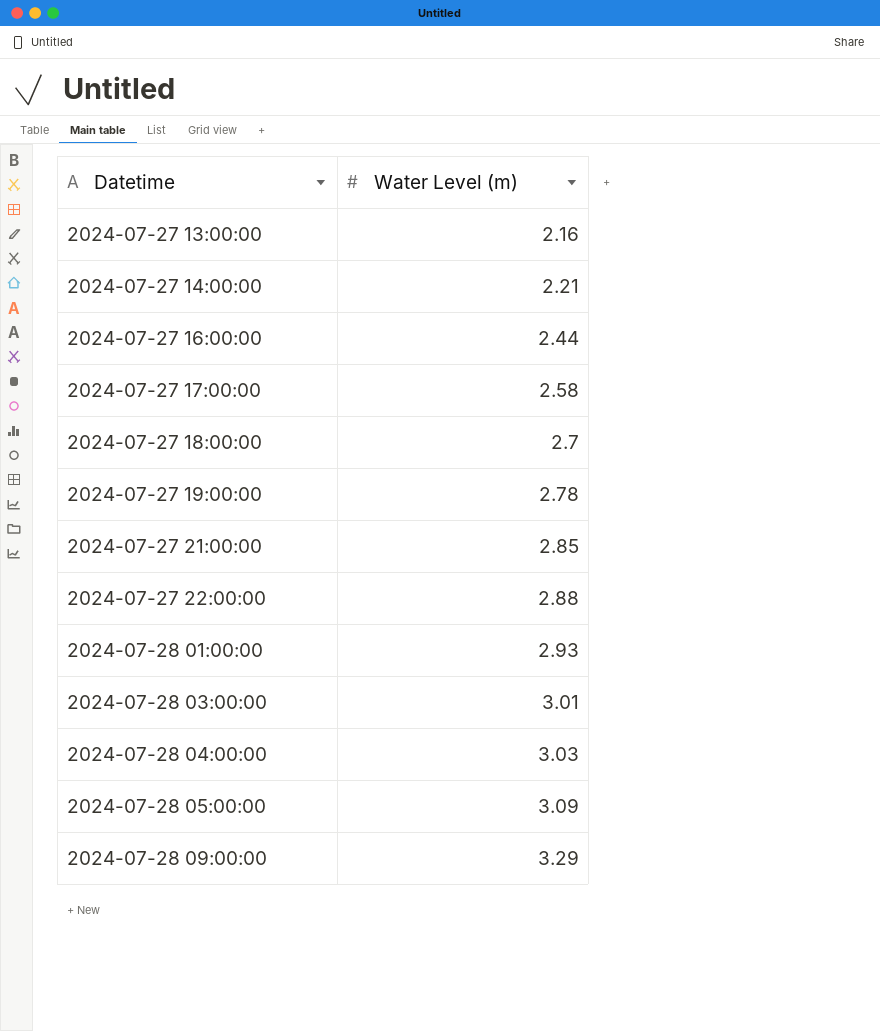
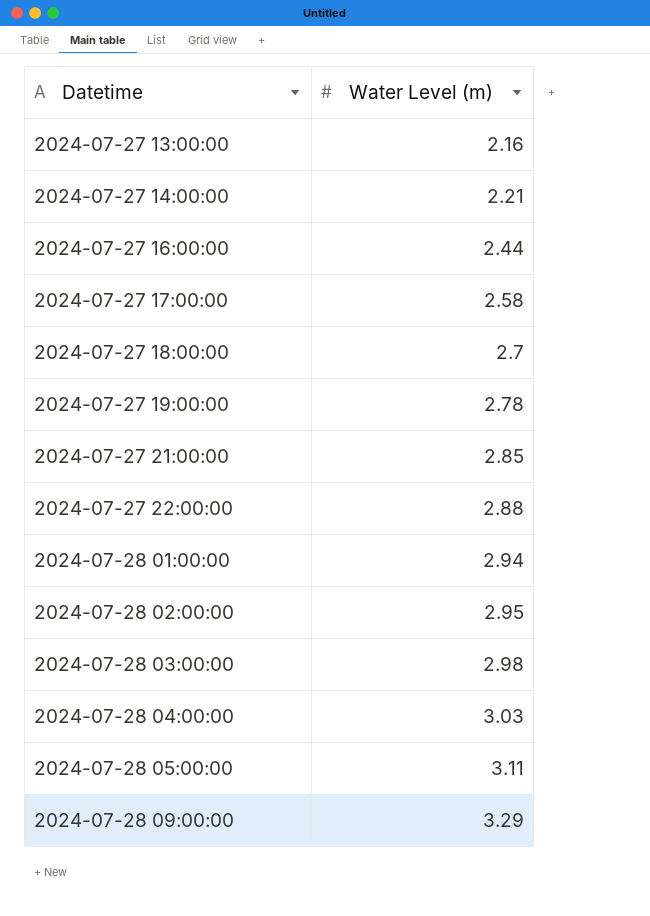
2024-07-28 01:00:00 | Water Level (m): 2.93 -> 2.94
row 2024-07-28 02:00:00: none -> 2.95
2024-07-28 03:00:00 | Water Level (m): 3.01 -> 2.98
2024-07-28 05:00:00 | Water Level (m): 3.09 -> 3.11

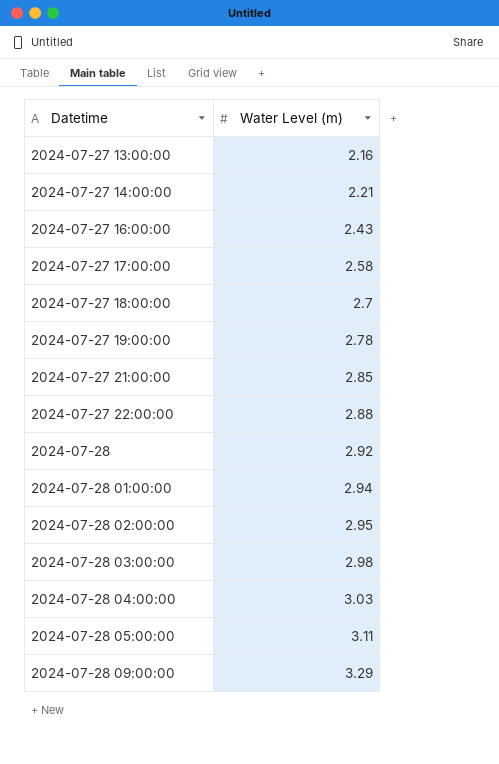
2024-07-27 16:00:00 | Water Level (m): 2.44 -> 2.43
row 2024-07-28: none -> 2.92

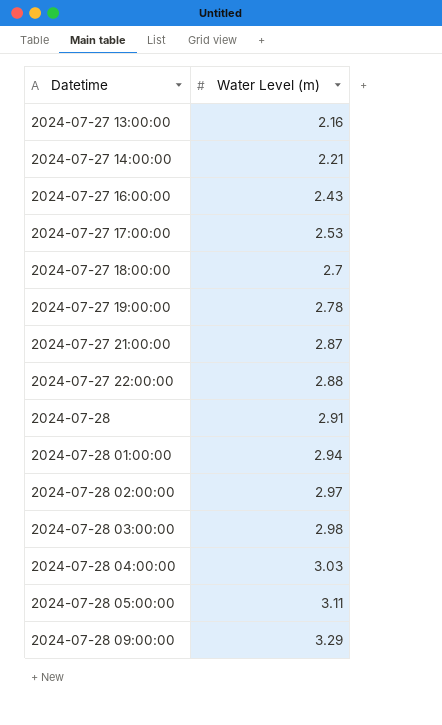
2024-07-27 17:00:00 | Water Level (m): 2.58 -> 2.53
2024-07-27 21:00:00 | Water Level (m): 2.85 -> 2.87
2024-07-28 | Water Level (m): 2.92 -> 2.91
2024-07-28 02:00:00 | Water Level (m): 2.95 -> 2.97

